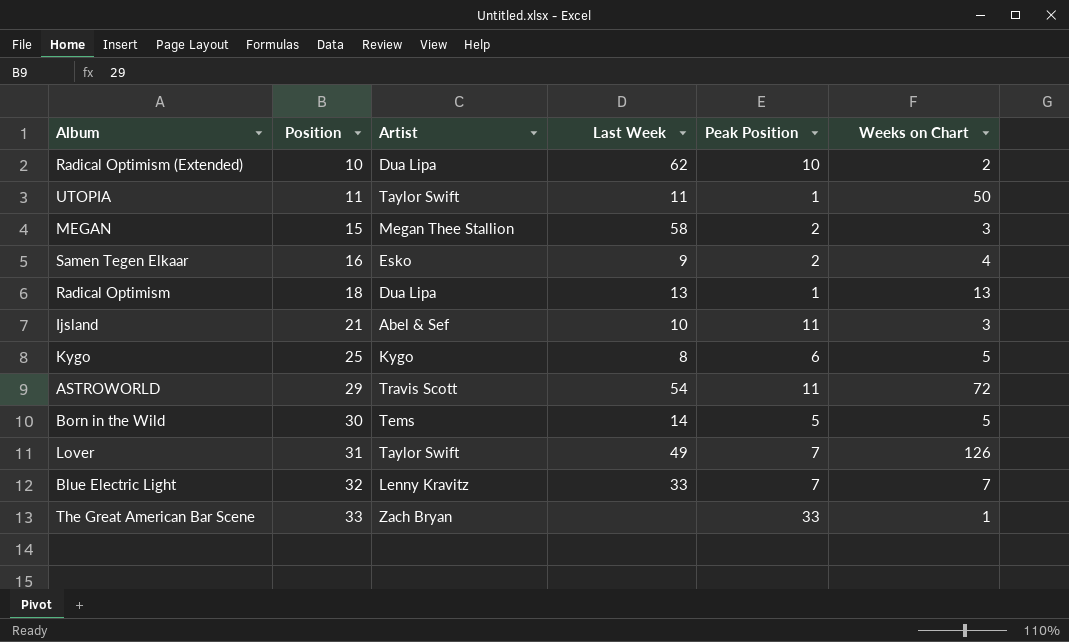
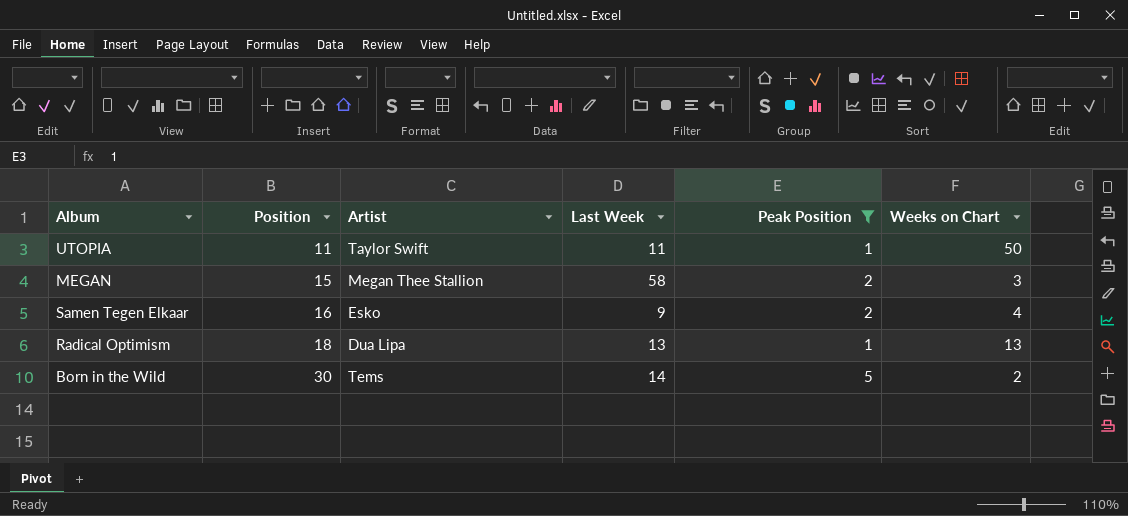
filter: none -> Peak Position <= 5
Born in the Wild | Weeks on Chart: 5 -> 2

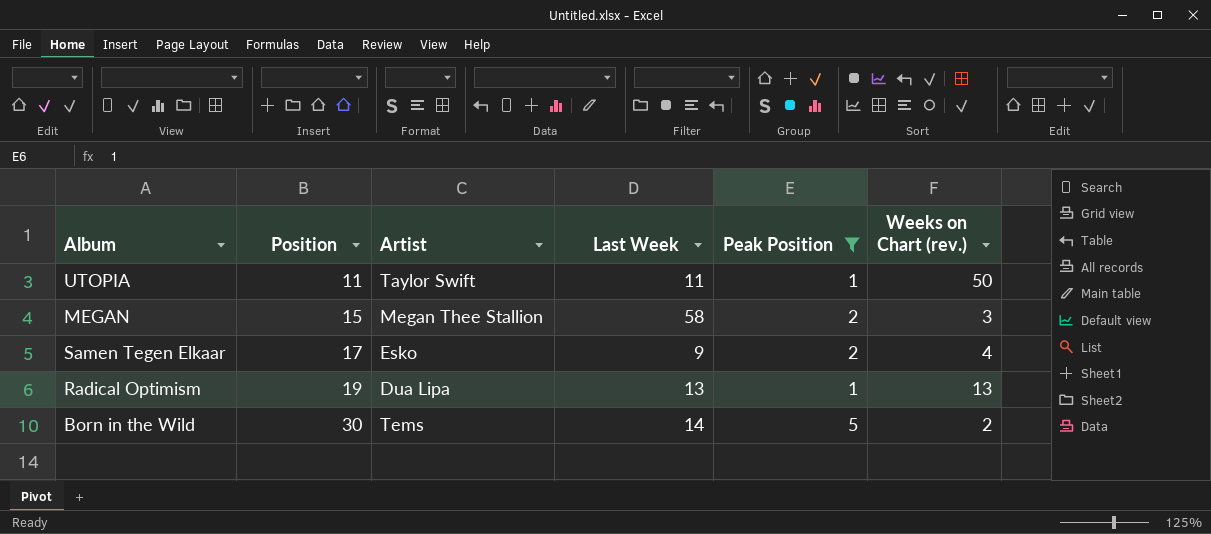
column name: Weeks on Chart -> Weeks on Chart (rev.)
Samen Tegen Elkaar | Position: 16 -> 17
Radical Optimism | Position: 18 -> 19

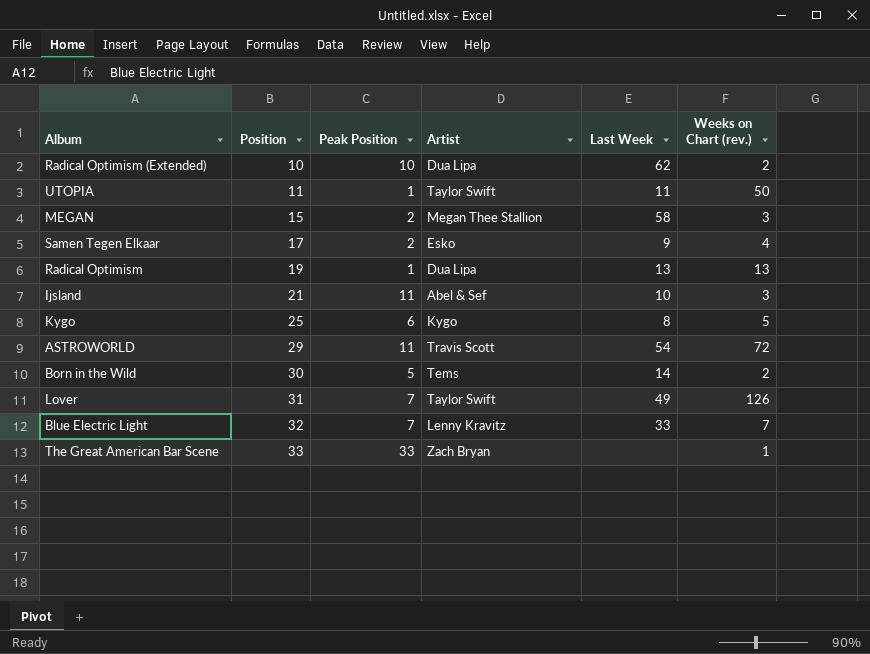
filter: Peak Position <= 5 -> none
column Peak Position | position: 5 -> 3

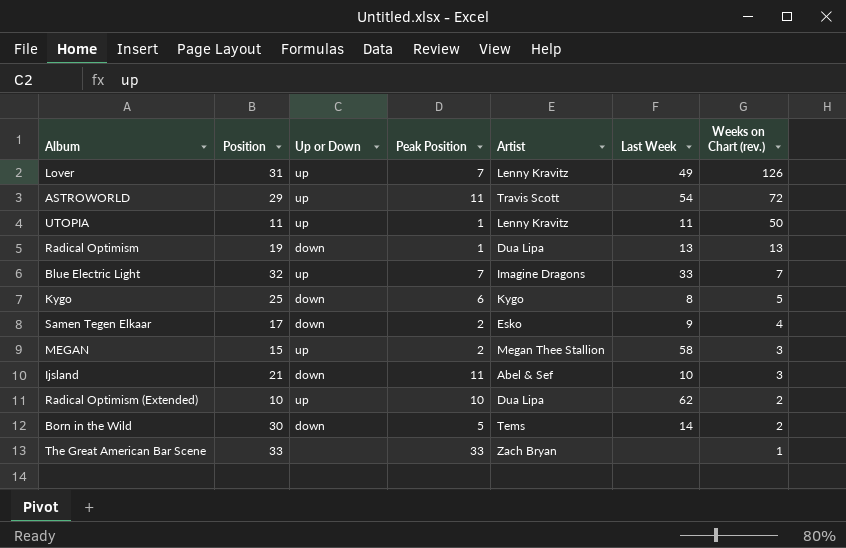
row order: Position ascending -> Weeks on Chart (rev.) descending
column Up or Down | position: none -> 3
Lover | Artist: Taylor Swift -> Lenny Kravitz
UTOPIA | Artist: Taylor Swift -> Lenny Kravitz
Blue Electric Light | Artist: Lenny Kravitz -> Imagine Dragons

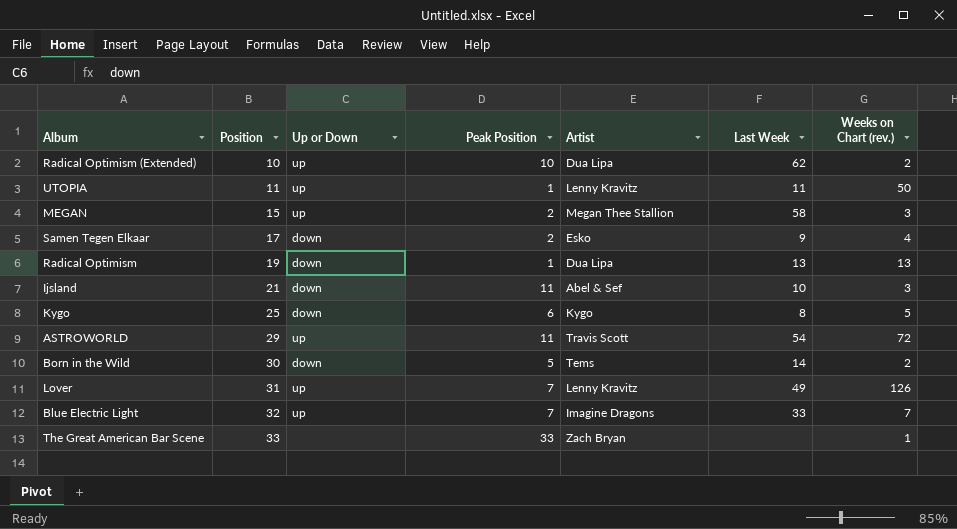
row order: Weeks on Chart (rev.) descending -> Position ascending

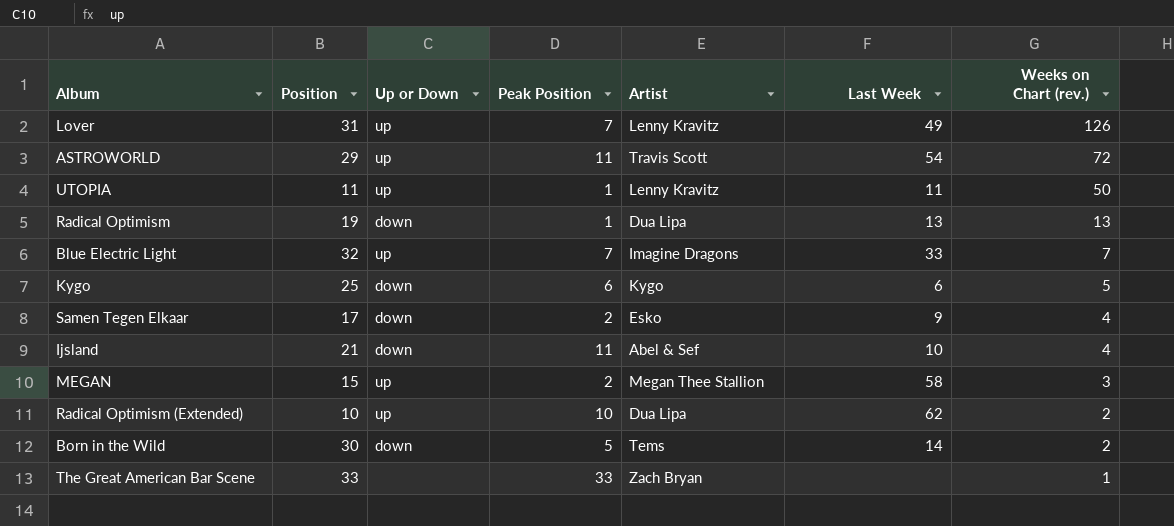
row order: Position ascending -> Weeks on Chart (rev.) descending
Kygo | Last Week: 8 -> 6
Ijsland | Weeks on Chart (rev.): 3 -> 4

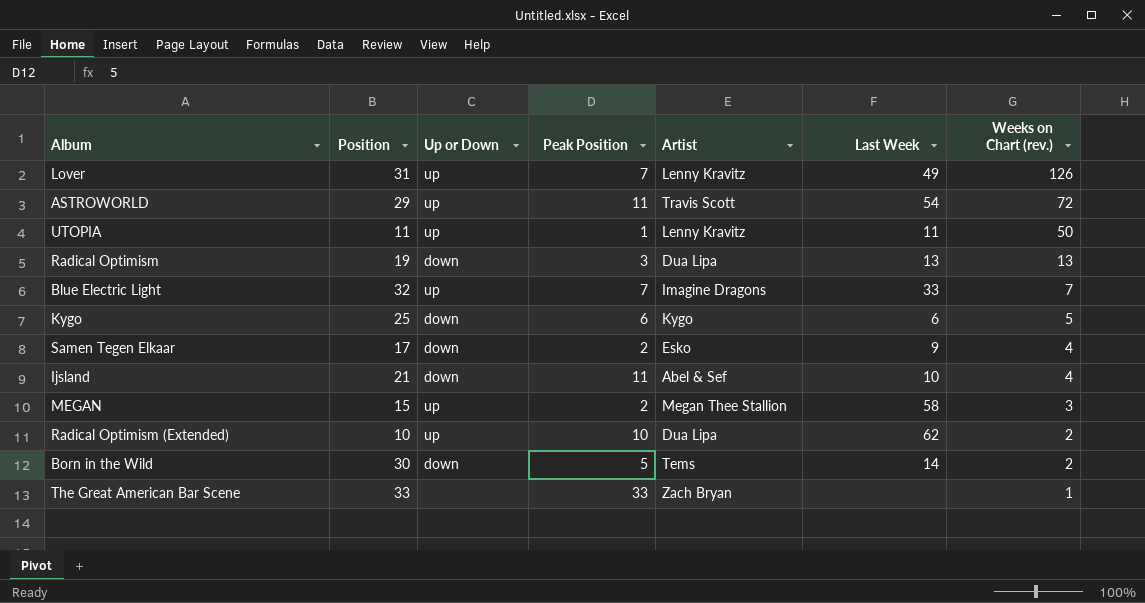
Radical Optimism | Peak Position: 1 -> 3

